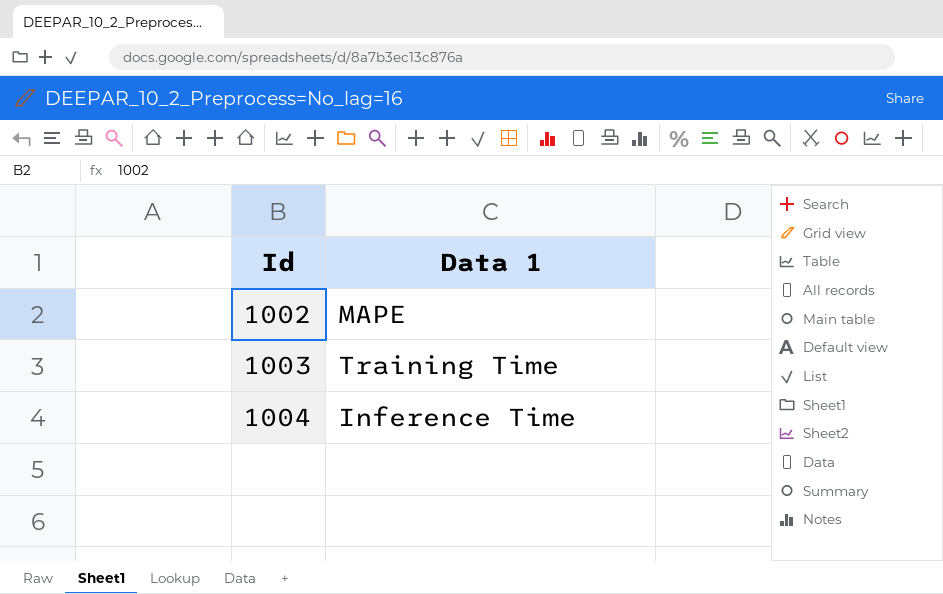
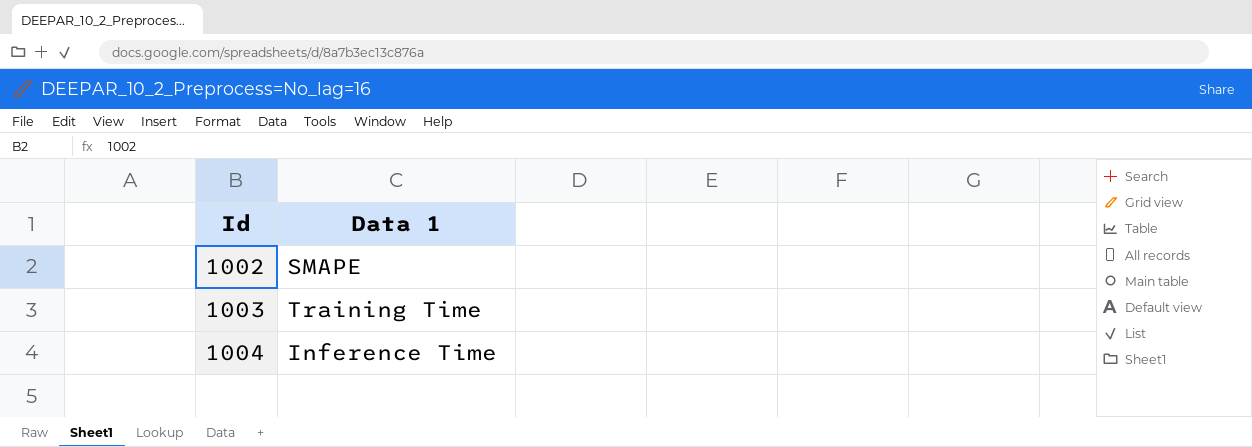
1002 | Data 1: MAPE -> SMAPE

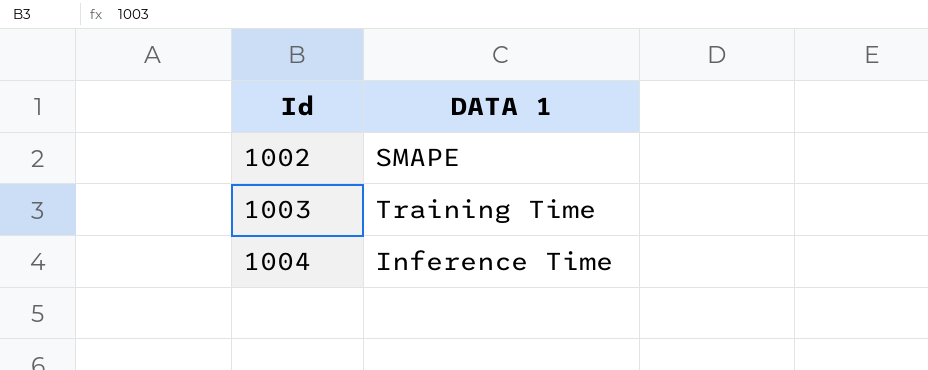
column name: Data 1 -> DATA 1

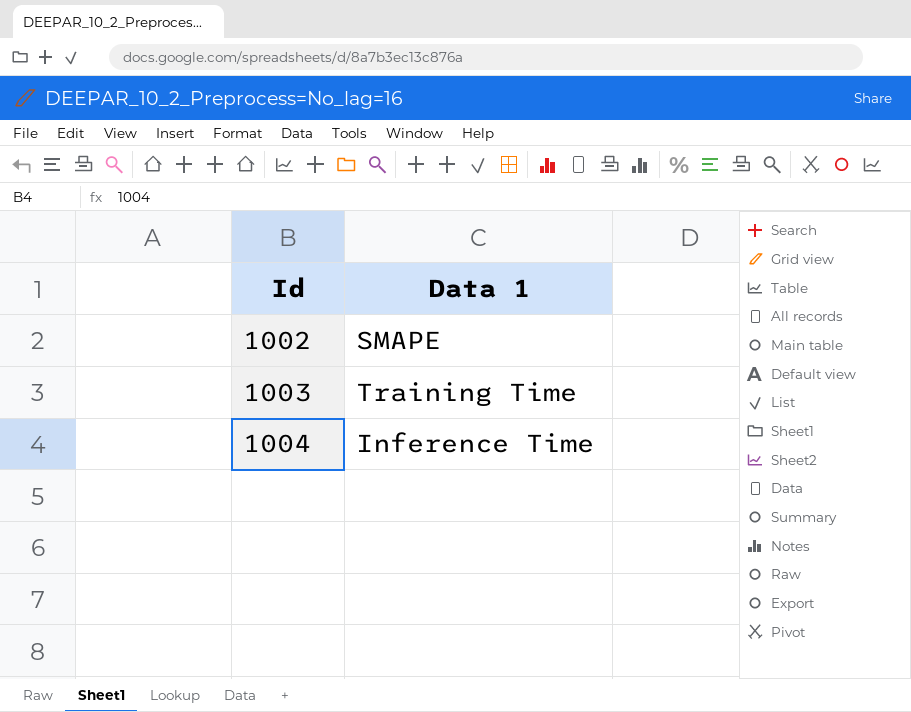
column name: DATA 1 -> Data 1

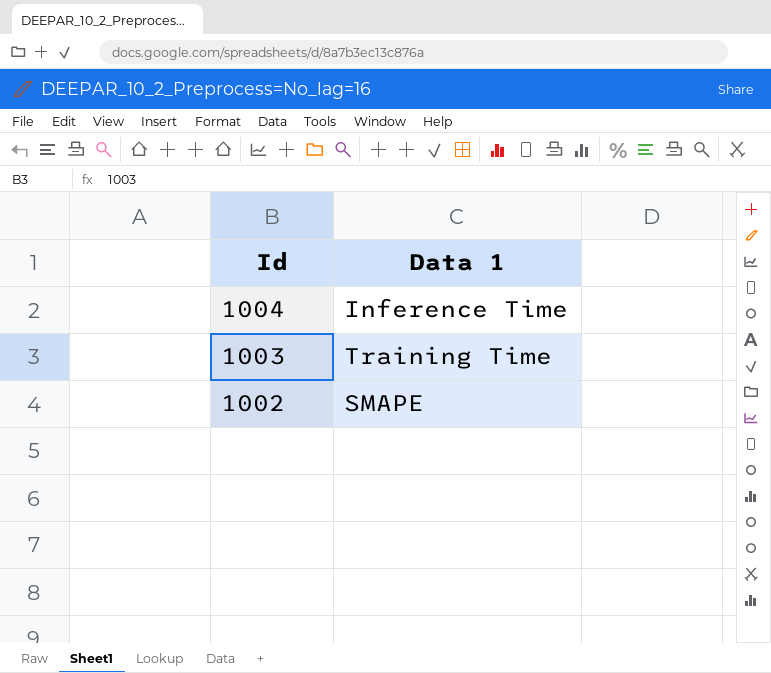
row order: Id ascending -> Id descending

